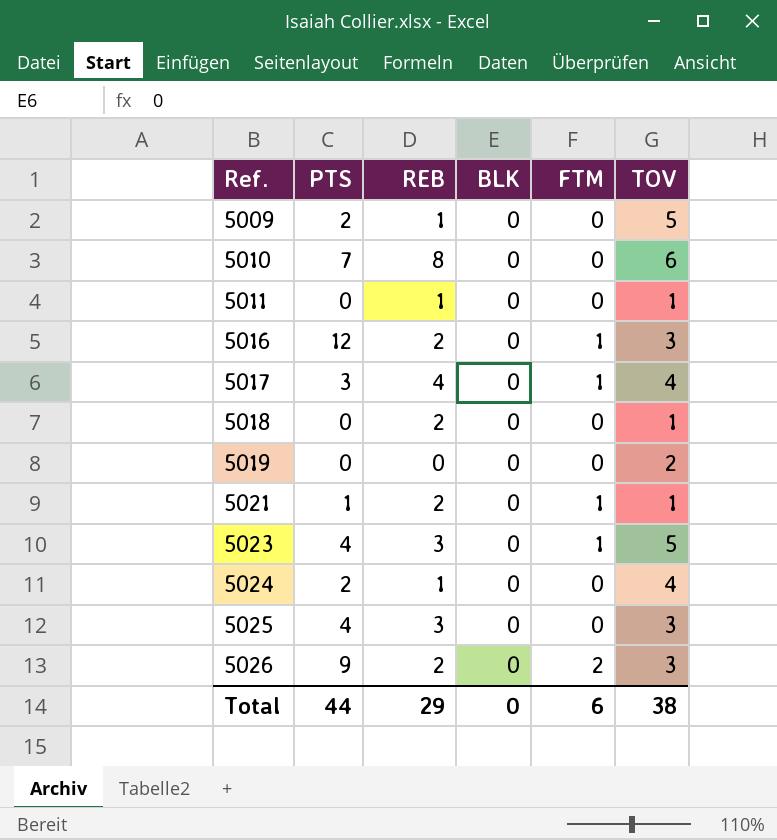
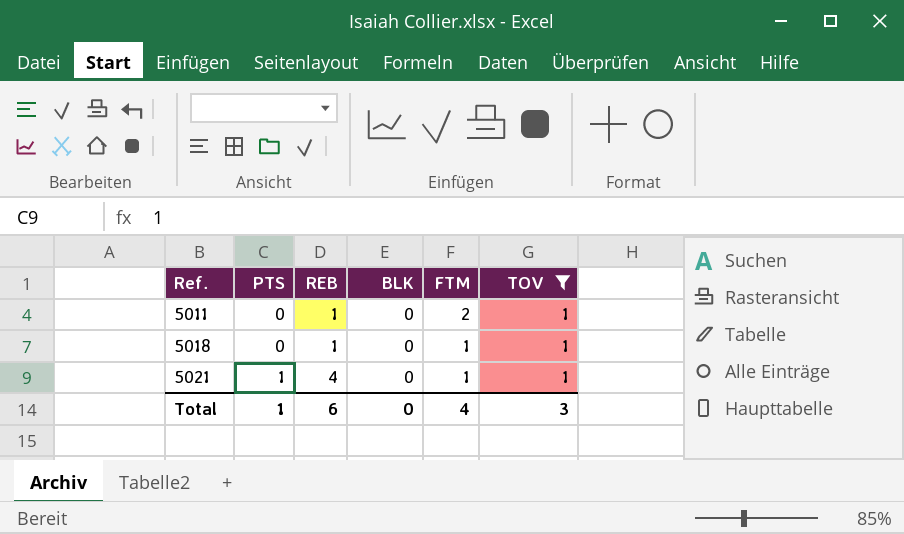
filter: none -> TOV = 1
5011 | FTM: 0 -> 2
5018 | REB: 2 -> 1
5018 | FTM: 0 -> 1
5021 | REB: 2 -> 4
Total | PTS: 44 -> 1
Total | REB: 29 -> 6
Total | FTM: 6 -> 4
Total | TOV: 38 -> 3

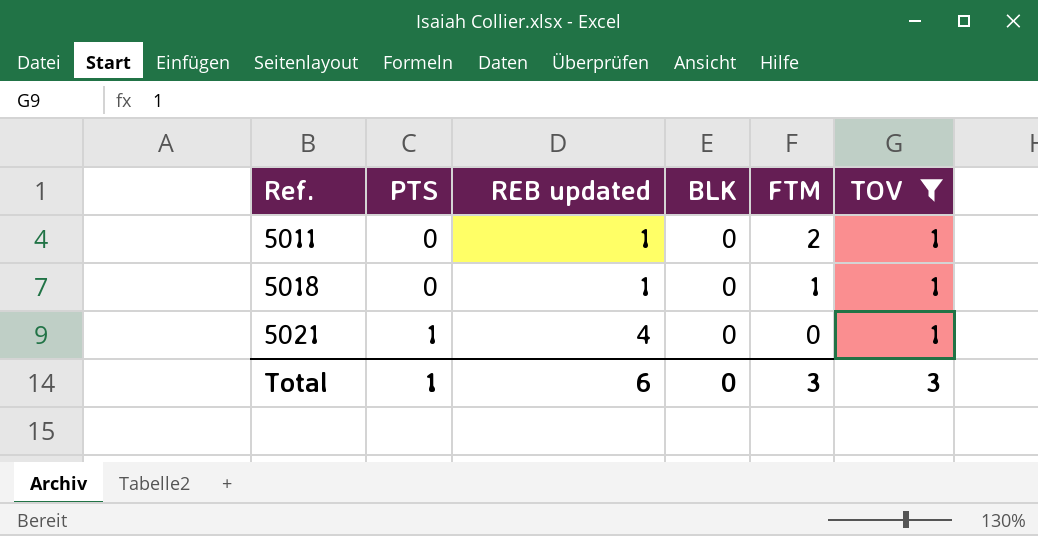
column name: REB -> REB updated
5021 | FTM: 1 -> 0
Total | FTM: 4 -> 3

